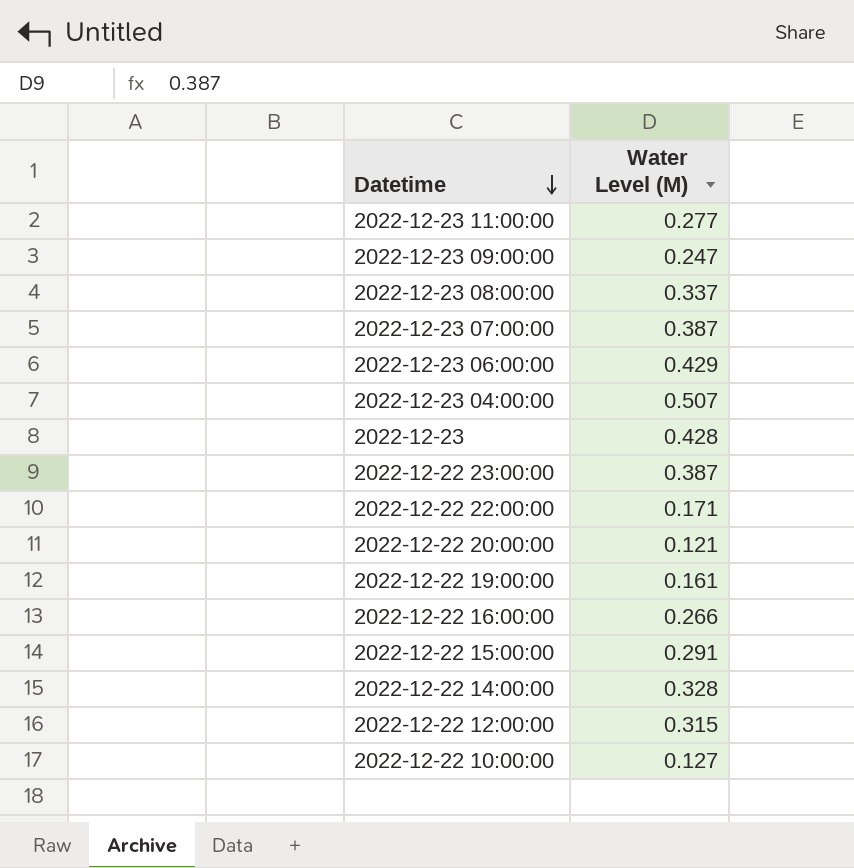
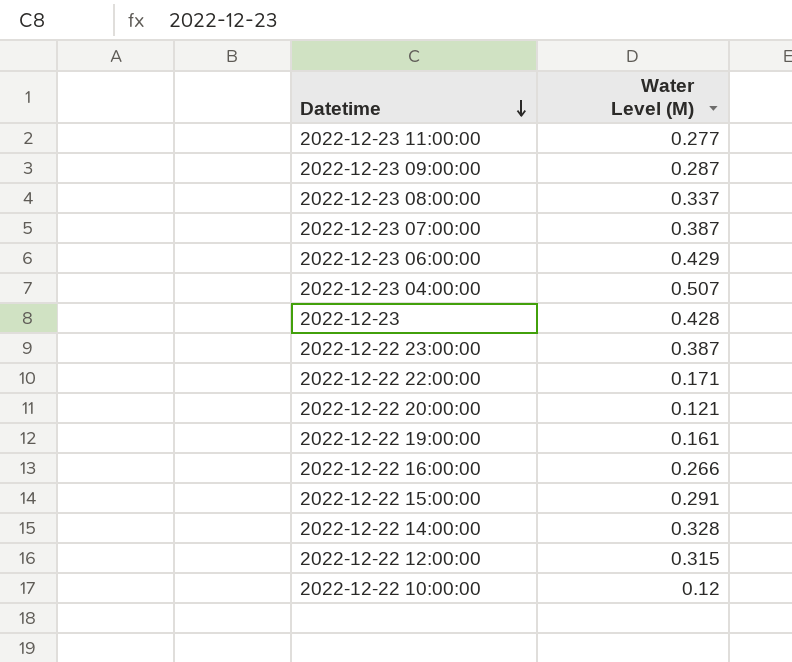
2022-12-23 09:00:00 | Water Level (M): 0.247 -> 0.287
2022-12-22 10:00:00 | Water Level (M): 0.127 -> 0.12

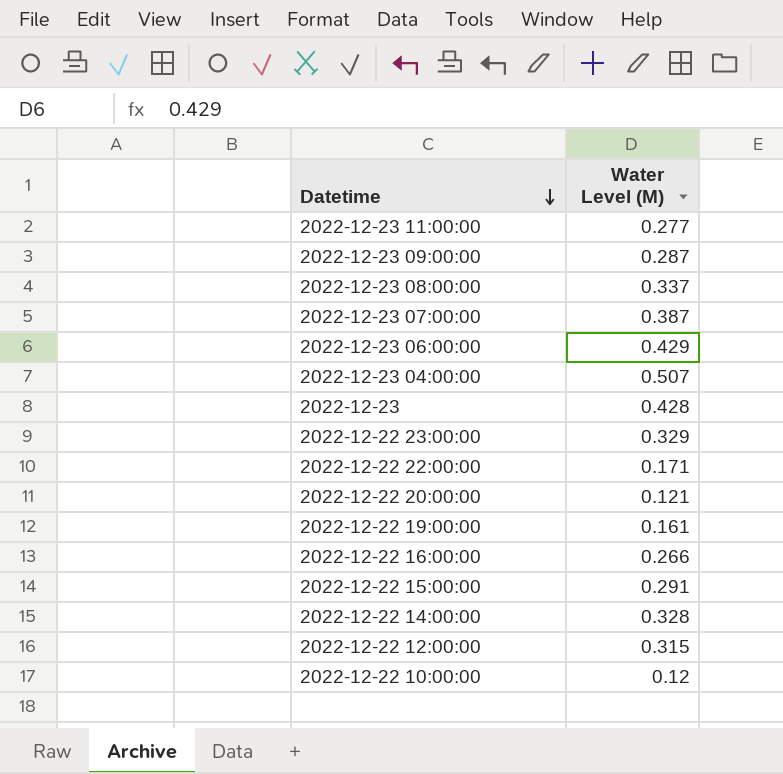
2022-12-22 23:00:00 | Water Level (M): 0.387 -> 0.329

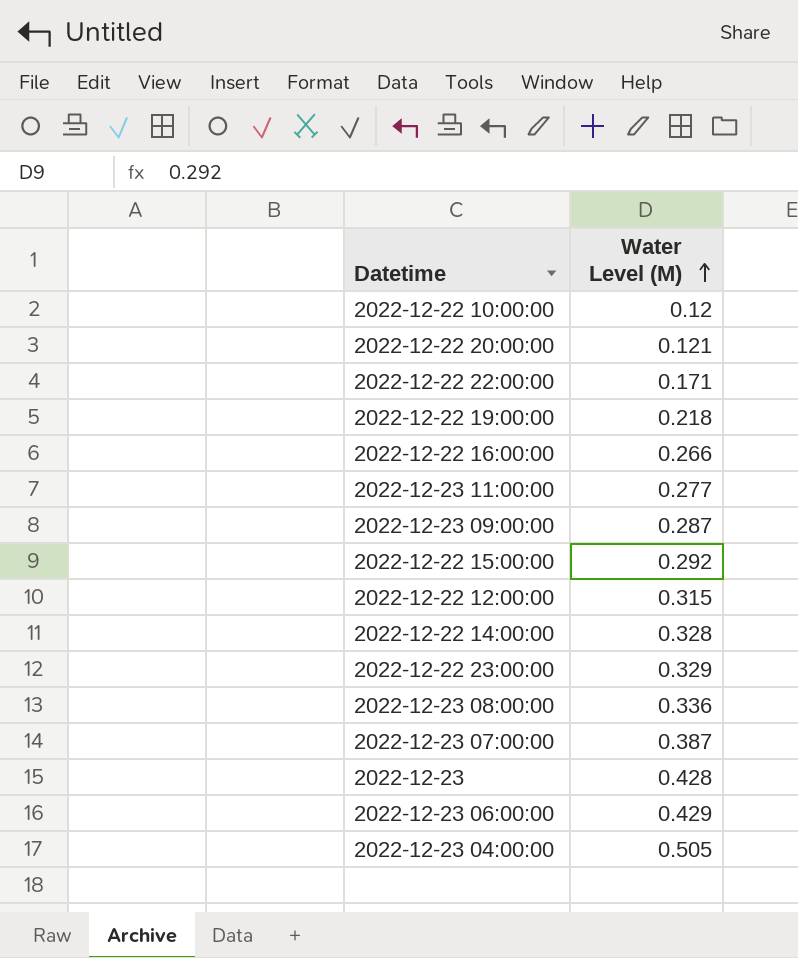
row order: Datetime descending -> Water Level (M) ascending
2022-12-22 19:00:00 | Water Level (M): 0.161 -> 0.218
2022-12-22 15:00:00 | Water Level (M): 0.291 -> 0.292
2022-12-23 08:00:00 | Water Level (M): 0.337 -> 0.336
2022-12-23 04:00:00 | Water Level (M): 0.507 -> 0.505

